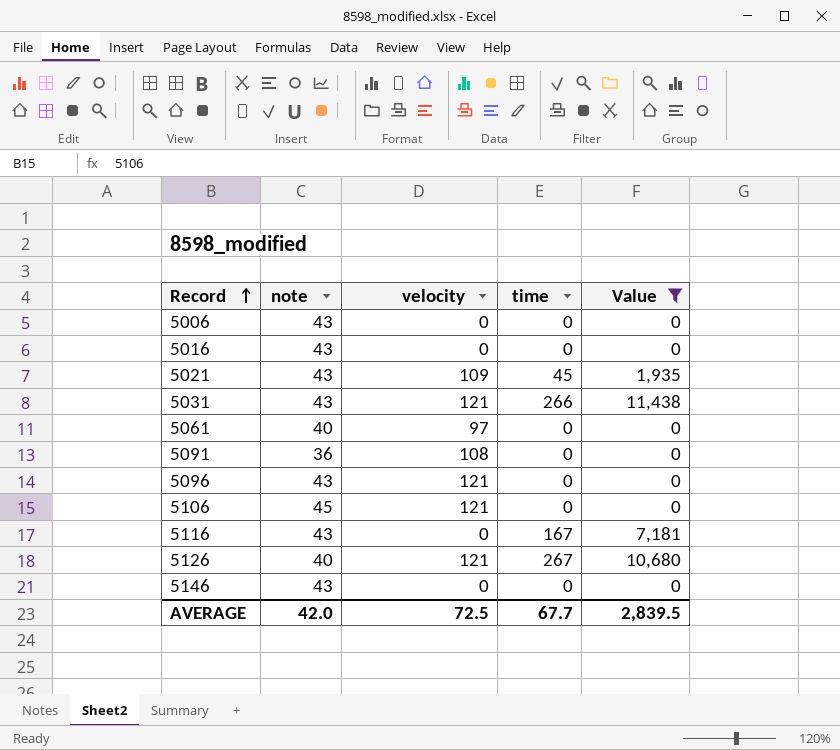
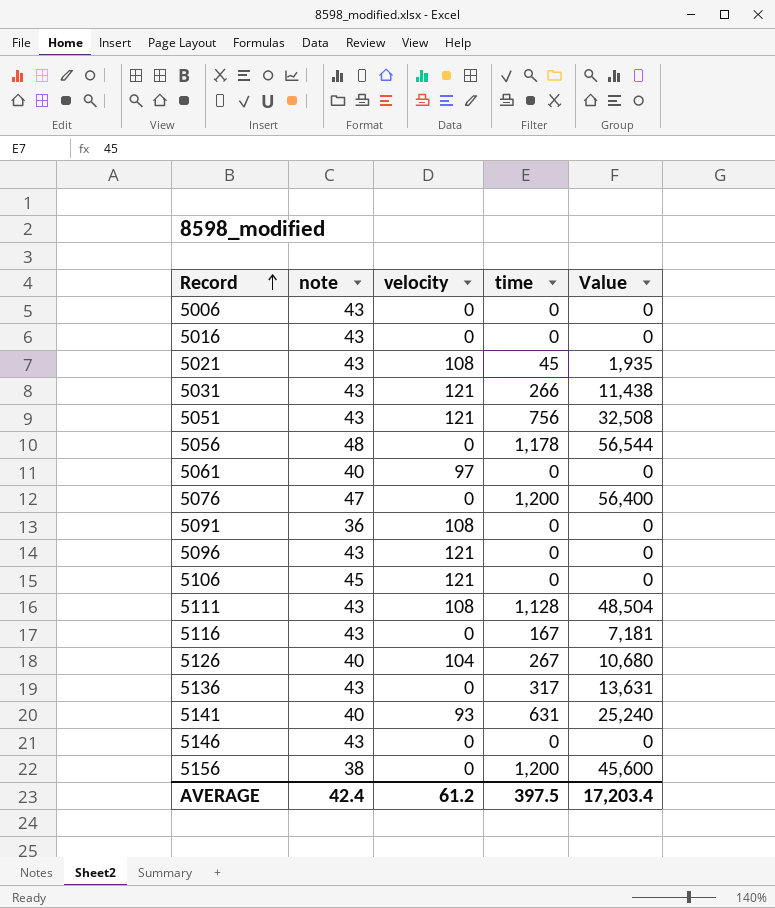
filter: Value <= 11,438 -> none
5021 | velocity: 109 -> 108
5126 | velocity: 121 -> 104
AVERAGE | note: 42.0 -> 42.4
AVERAGE | velocity: 72.5 -> 61.2
AVERAGE | time: 67.7 -> 397.5
AVERAGE | Value: 2,839.5 -> 17,203.4

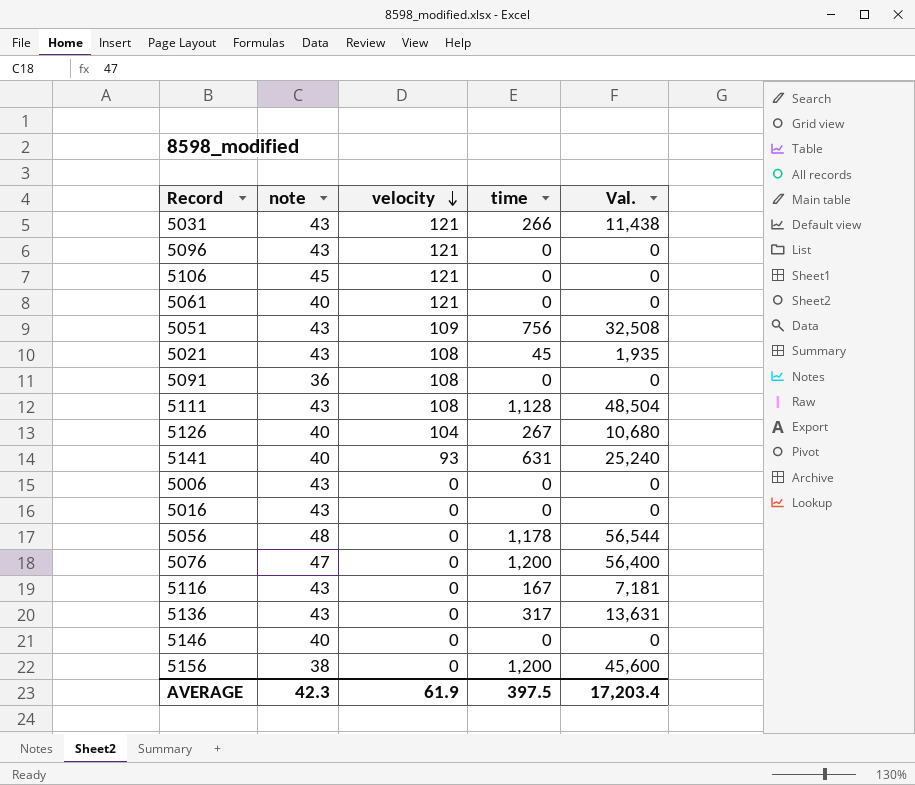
row order: Record ascending -> velocity descending
column name: Value -> Val.
5061 | velocity: 97 -> 121
5051 | velocity: 121 -> 109
5146 | note: 43 -> 40
AVERAGE | note: 42.4 -> 42.3
AVERAGE | velocity: 61.2 -> 61.9

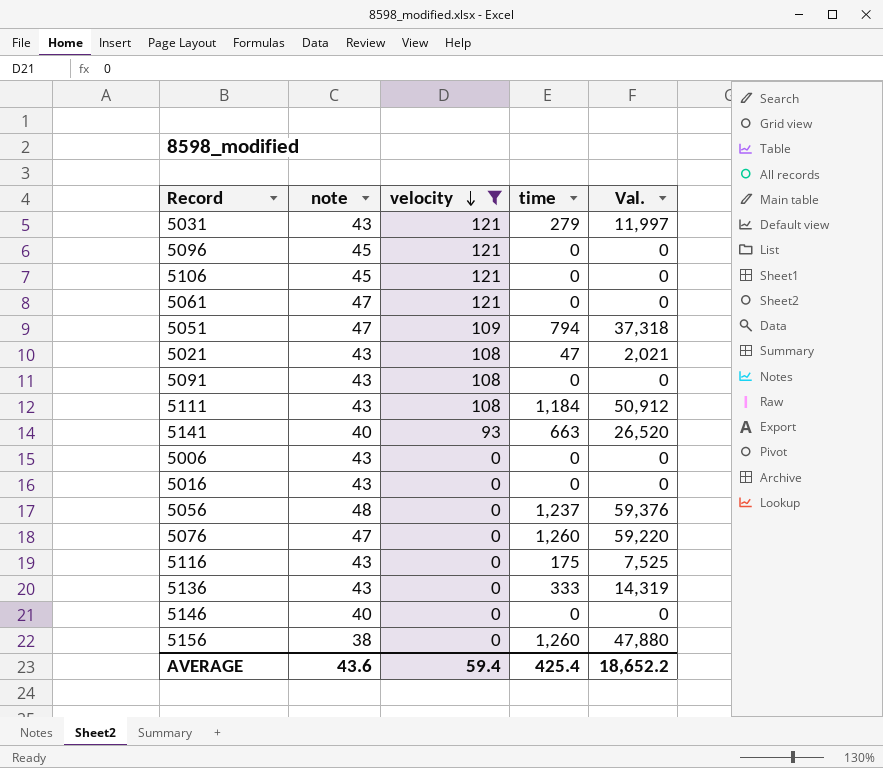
filter: none -> velocity != 104
5031 | time: 266 -> 279
5031 | Val.: 11,438 -> 11,997
5096 | note: 43 -> 45
5061 | note: 40 -> 47
5051 | note: 43 -> 47
5051 | time: 756 -> 794
5051 | Val.: 32,508 -> 37,318
5021 | time: 45 -> 47
5021 | Val.: 1,935 -> 2,021
5091 | note: 36 -> 43
5111 | time: 1,128 -> 1,184
5111 | Val.: 48,504 -> 50,912
5141 | time: 631 -> 663
5141 | Val.: 25,240 -> 26,520
5056 | time: 1,178 -> 1,237
5056 | Val.: 56,544 -> 59,376
5076 | time: 1,200 -> 1,260
5076 | Val.: 56,400 -> 59,220
5116 | time: 167 -> 175
5116 | Val.: 7,181 -> 7,525
5136 | time: 317 -> 333
5136 | Val.: 13,631 -> 14,319
5156 | time: 1,200 -> 1,260
5156 | Val.: 45,600 -> 47,880
AVERAGE | note: 42.3 -> 43.6
AVERAGE | velocity: 61.9 -> 59.4
AVERAGE | time: 397.5 -> 425.4
AVERAGE | Val.: 17,203.4 -> 18,652.2

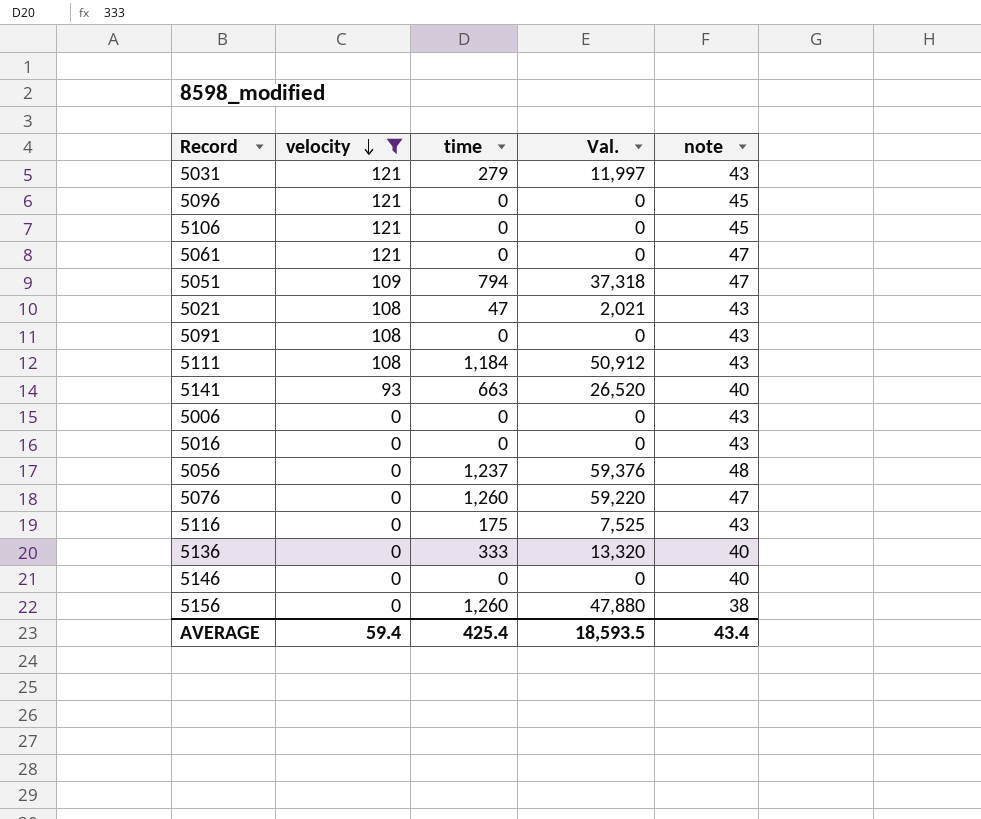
column note | position: 2 -> 5
5136 | Val.: 14,319 -> 13,320
5136 | note: 43 -> 40
AVERAGE | Val.: 18,652.2 -> 18,593.5
AVERAGE | note: 43.6 -> 43.4

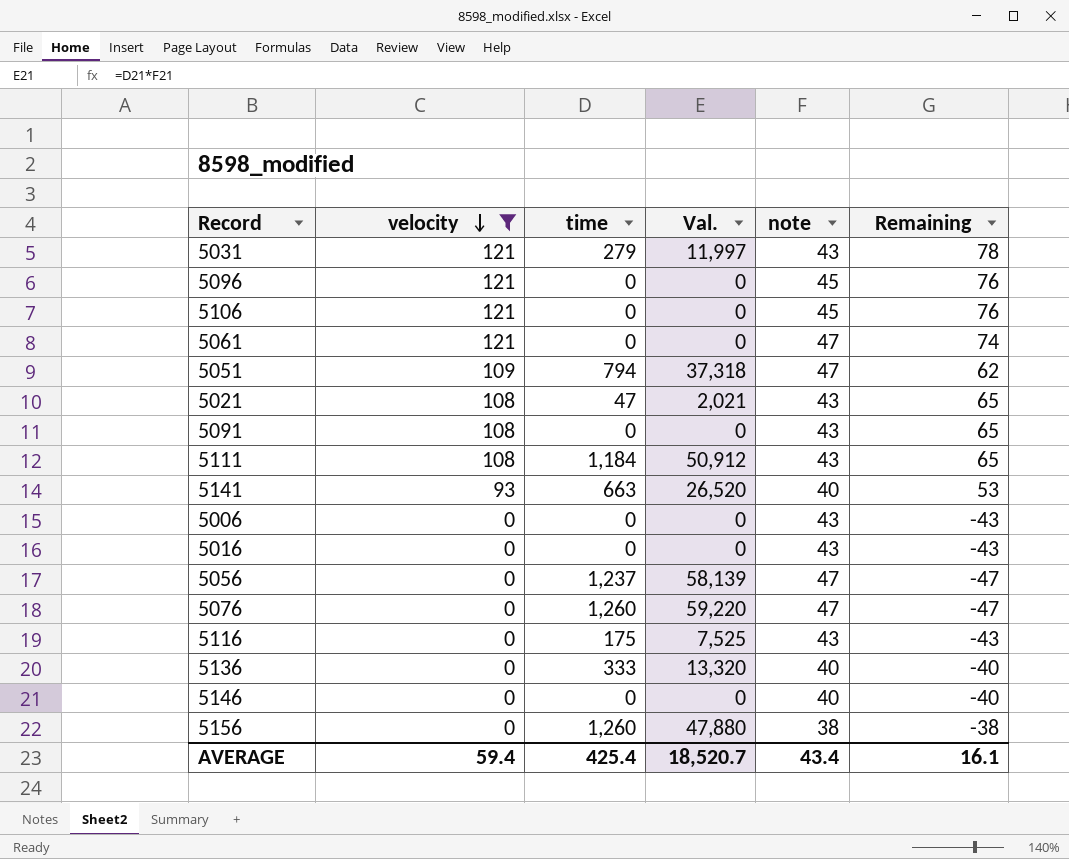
column Remaining | formula: none -> [velocity] - [note]
5056 | Val.: 59,376 -> 58,139
5056 | note: 48 -> 47
AVERAGE | Val.: 18,593.5 -> 18,520.7

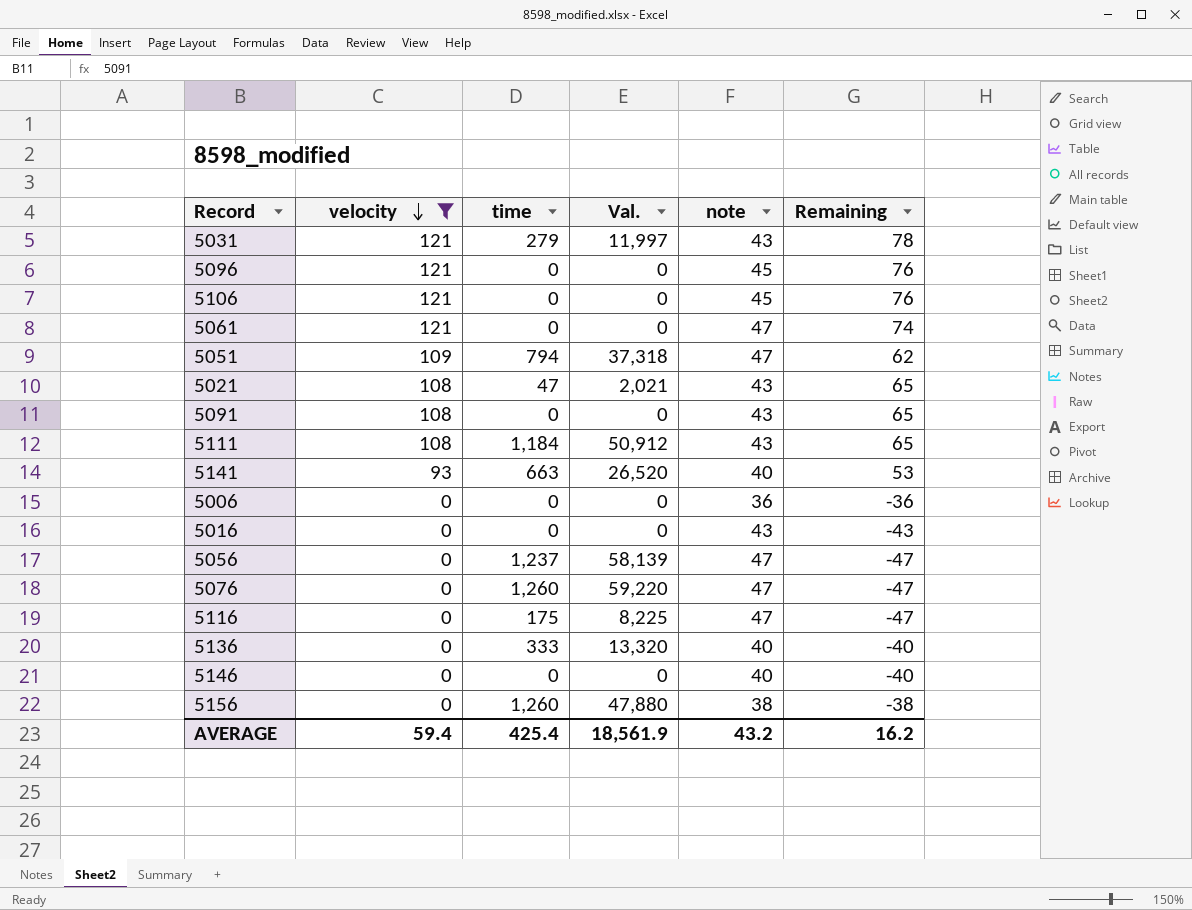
5006 | note: 43 -> 36
5006 | Remaining: -43 -> -36
5116 | Val.: 7,525 -> 8,225
5116 | note: 43 -> 47
5116 | Remaining: -43 -> -47
AVERAGE | Val.: 18,520.7 -> 18,561.9
AVERAGE | note: 43.4 -> 43.2
AVERAGE | Remaining: 16.1 -> 16.2

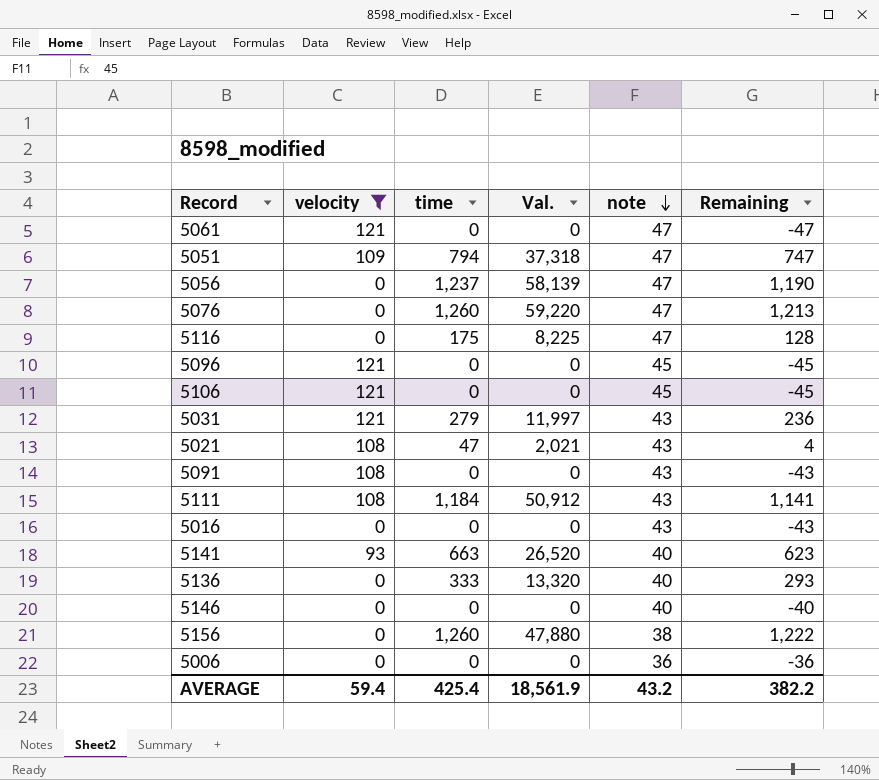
row order: velocity descending -> note descending
column Remaining | formula: [velocity] - [note] -> [time] - [note]
AVERAGE | Remaining: 16.2 -> 382.2

